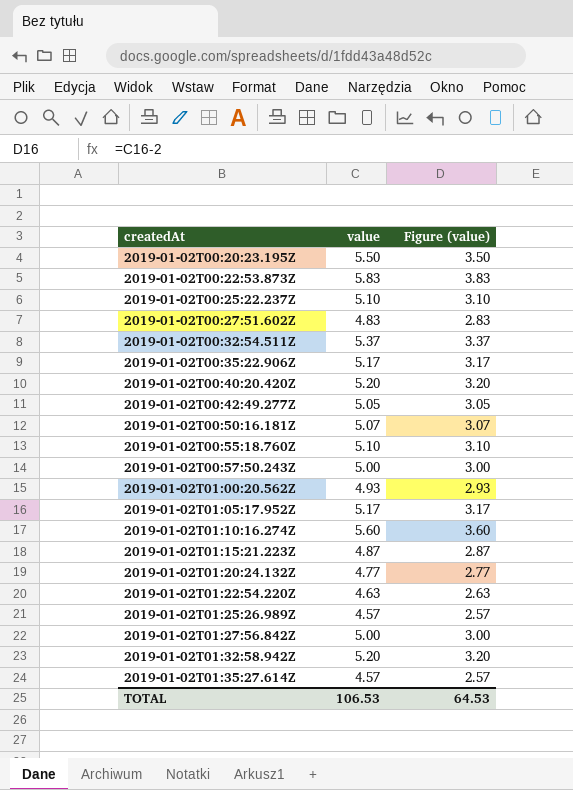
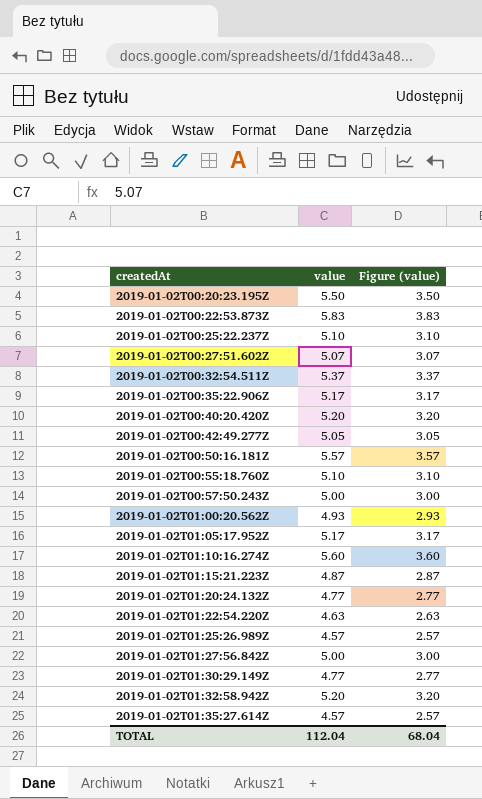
2019-01-02T00:27:51.602Z | value: 4.83 -> 5.07
2019-01-02T00:27:51.602Z | Figure (value): 2.83 -> 3.07
2019-01-02T00:50:16.181Z | value: 5.07 -> 5.57
2019-01-02T00:50:16.181Z | Figure (value): 3.07 -> 3.57
row 2019-01-02T01:30:29.149Z: none -> 4.77 | 2.77
TOTAL | value: 106.53 -> 112.04
TOTAL | Figure (value): 64.53 -> 68.04

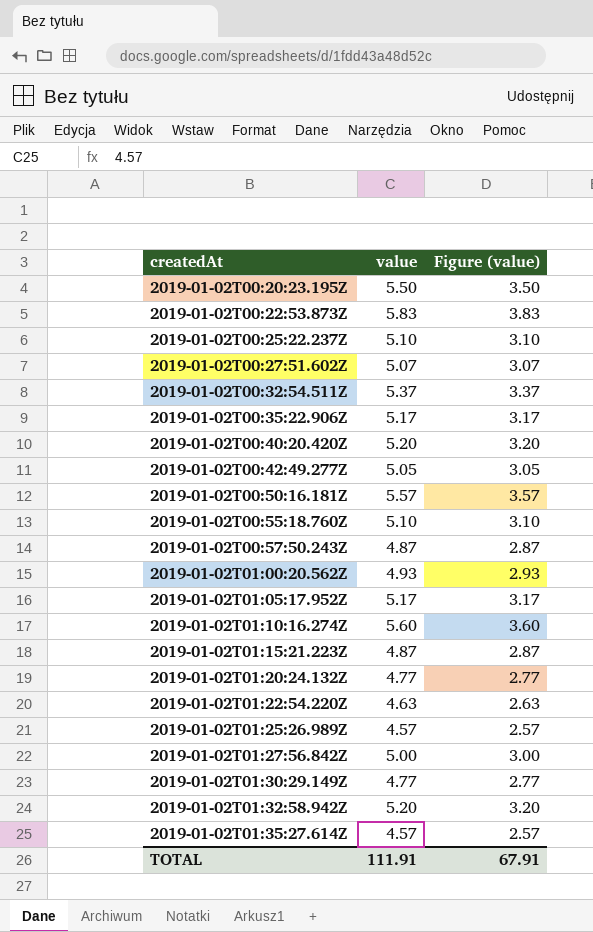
2019-01-02T00:57:50.243Z | value: 5.00 -> 4.87
2019-01-02T00:57:50.243Z | Figure (value): 3.00 -> 2.87
TOTAL | value: 112.04 -> 111.91
TOTAL | Figure (value): 68.04 -> 67.91

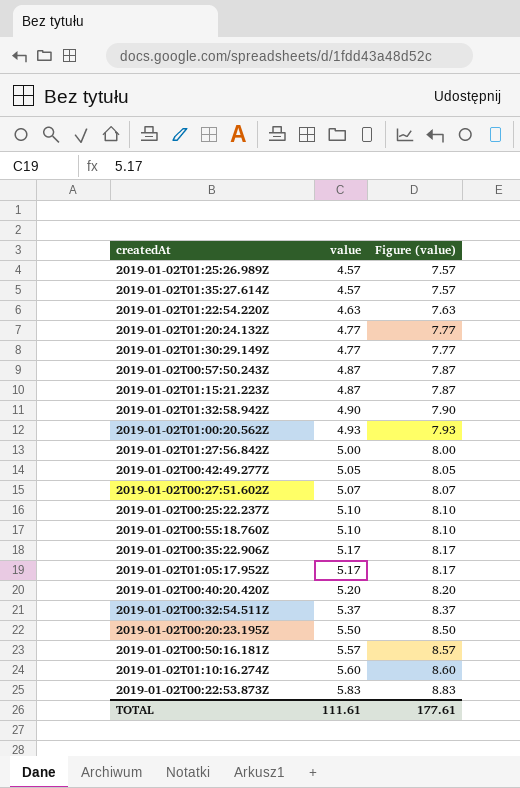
row order: createdAt ascending -> value ascending
column Figure (value) | formula: [value] - 2 -> [value] + 3
2019-01-02T01:32:58.942Z | value: 5.20 -> 4.90
TOTAL | value: 111.91 -> 111.61
TOTAL | Figure (value): 67.91 -> 177.61

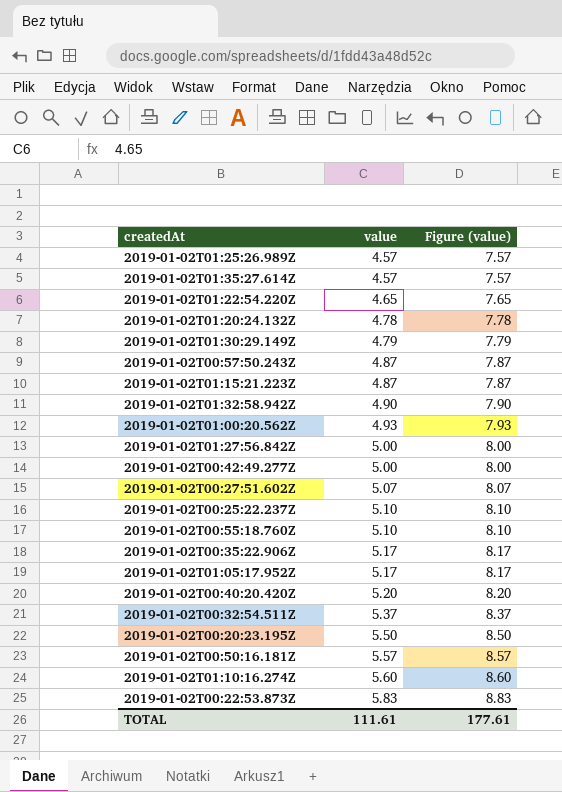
2019-01-02T01:22:54.220Z | value: 4.63 -> 4.65
2019-01-02T01:22:54.220Z | Figure (value): 7.63 -> 7.65
2019-01-02T01:20:24.132Z | value: 4.77 -> 4.78
2019-01-02T01:20:24.132Z | Figure (value): 7.77 -> 7.78
2019-01-02T01:30:29.149Z | value: 4.77 -> 4.79
2019-01-02T01:30:29.149Z | Figure (value): 7.77 -> 7.79
2019-01-02T00:42:49.277Z | value: 5.05 -> 5.00
2019-01-02T00:42:49.277Z | Figure (value): 8.05 -> 8.00

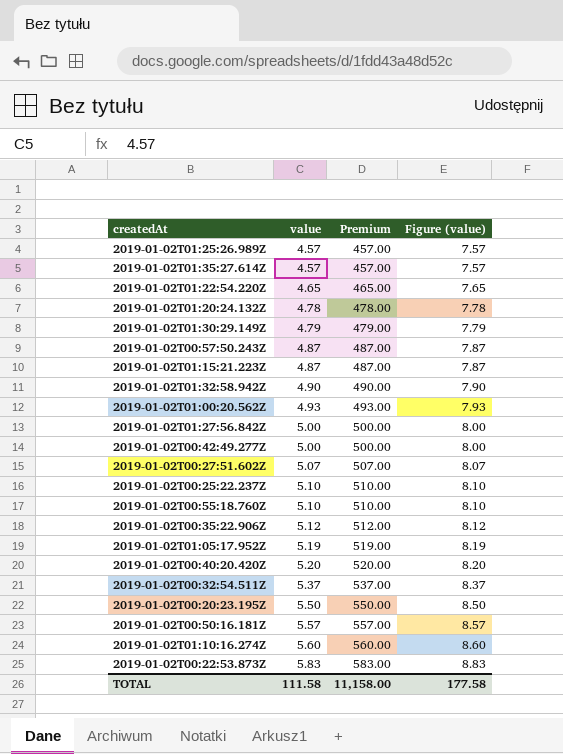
column Premium | formula: none -> [value] * 100
2019-01-02T00:35:22.906Z | value: 5.17 -> 5.12
2019-01-02T00:35:22.906Z | Figure (value): 8.17 -> 8.12
2019-01-02T01:05:17.952Z | value: 5.17 -> 5.19
2019-01-02T01:05:17.952Z | Figure (value): 8.17 -> 8.19
TOTAL | value: 111.61 -> 111.58
TOTAL | Figure (value): 177.61 -> 177.58

